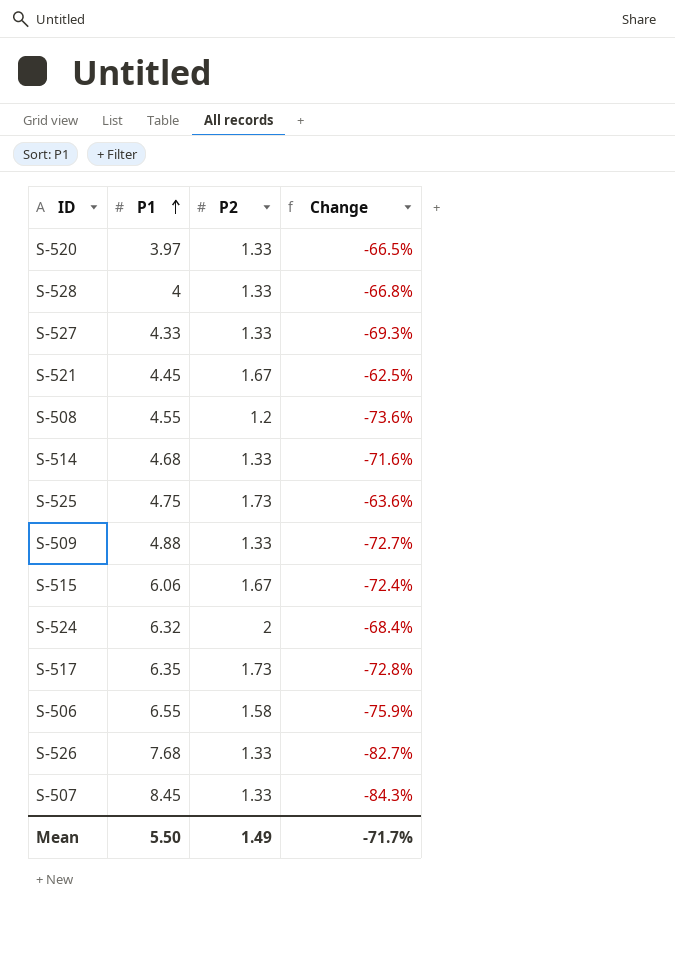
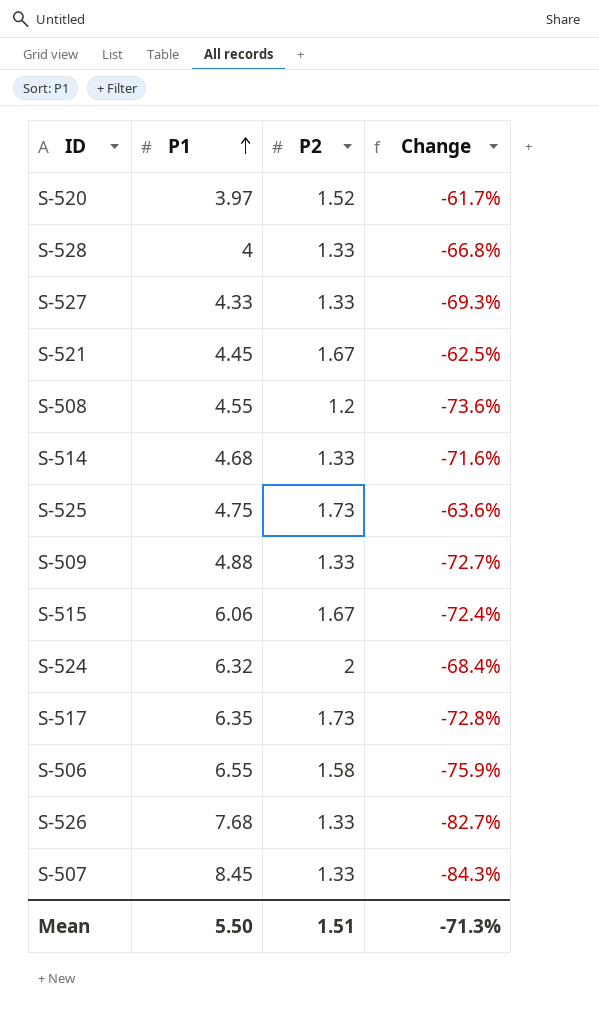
S-520 | P2: 1.33 -> 1.52
S-520 | Change: -66.5% -> -61.7%
Mean | P2: 1.49 -> 1.51
Mean | Change: -71.7% -> -71.3%

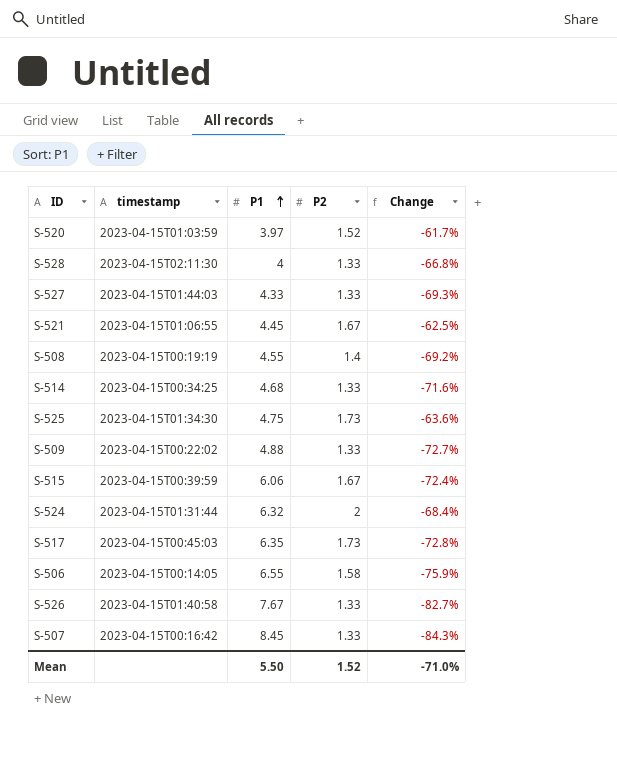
column timestamp | position: none -> 2
S-508 | P2: 1.2 -> 1.4
S-508 | Change: -73.6% -> -69.2%
S-526 | P1: 7.68 -> 7.67
Mean | P2: 1.51 -> 1.52
Mean | Change: -71.3% -> -71.0%

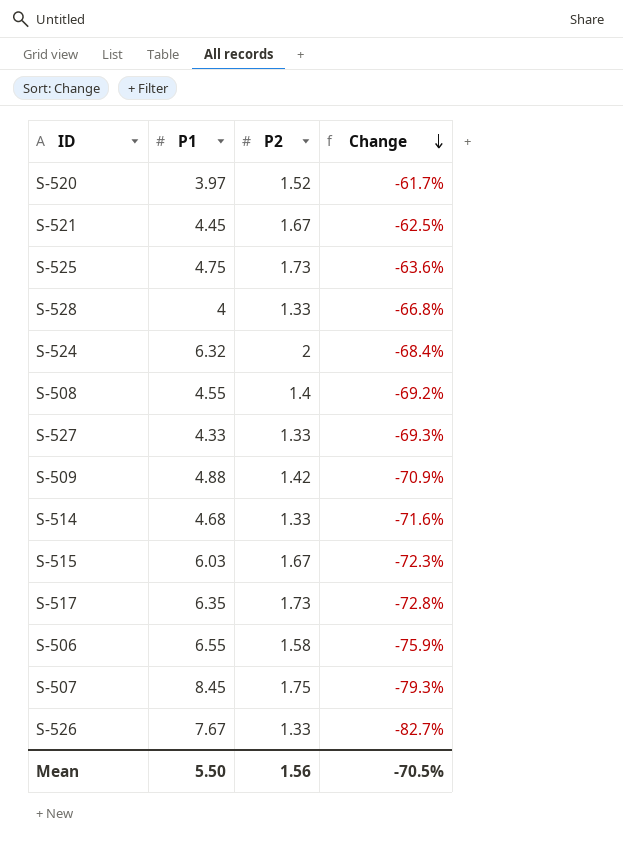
row order: P1 ascending -> Change descending
column timestamp | position: 2 -> none
S-509 | P2: 1.33 -> 1.42
S-509 | Change: -72.7% -> -70.9%
S-515 | P1: 6.06 -> 6.03
S-515 | Change: -72.4% -> -72.3%
S-507 | P2: 1.33 -> 1.75
S-507 | Change: -84.3% -> -79.3%
Mean | P2: 1.52 -> 1.56
Mean | Change: -71.0% -> -70.5%

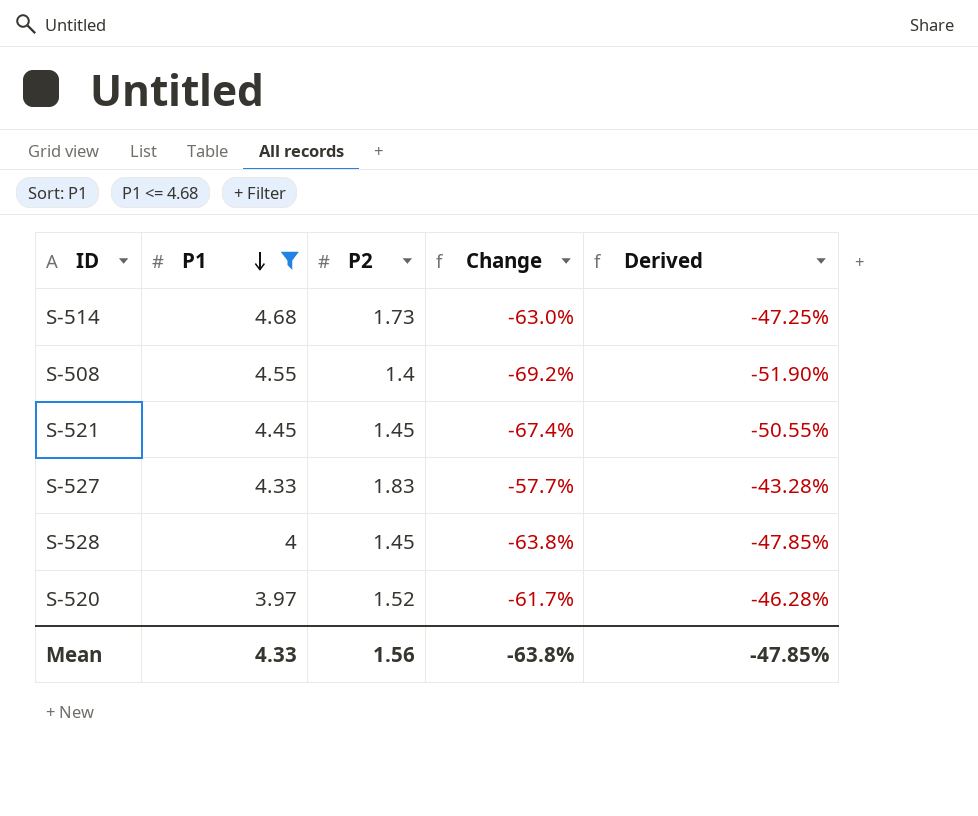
filter: none -> P1 <= 4.68
row order: Change descending -> P1 descending
column Derived | formula: none -> [Change] * 0.75
S-514 | P2: 1.33 -> 1.73
S-514 | Change: -71.6% -> -63.0%
S-521 | P2: 1.67 -> 1.45
S-521 | Change: -62.5% -> -67.4%
S-527 | P2: 1.33 -> 1.83
S-527 | Change: -69.3% -> -57.7%
S-528 | P2: 1.33 -> 1.45
S-528 | Change: -66.8% -> -63.8%
Mean | P1: 5.50 -> 4.33
Mean | Change: -70.5% -> -63.8%

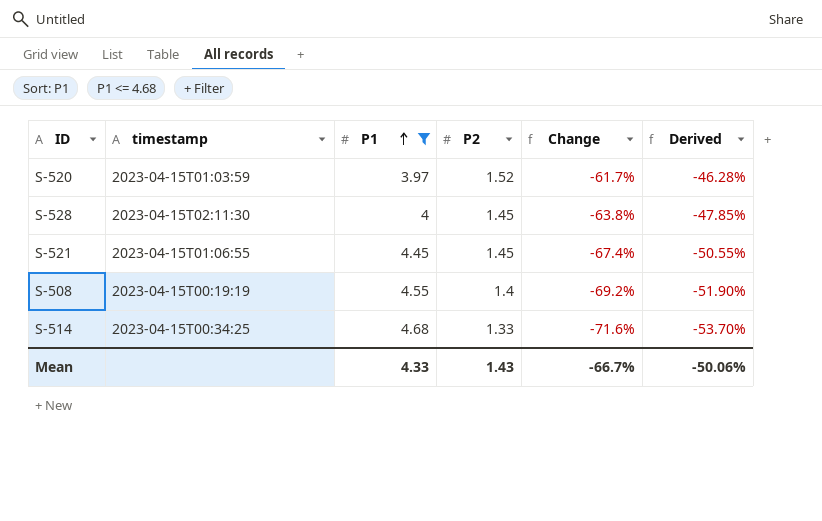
row order: P1 descending -> P1 ascending
column timestamp | position: none -> 2
row S-527: 4.33 | 1.83 | -57.7% | -43.28% -> none
S-514 | P2: 1.73 -> 1.33
S-514 | Change: -63.0% -> -71.6%
S-514 | Derived: -47.25% -> -53.70%
Mean | P2: 1.56 -> 1.43
Mean | Change: -63.8% -> -66.7%
Mean | Derived: -47.85% -> -50.06%

